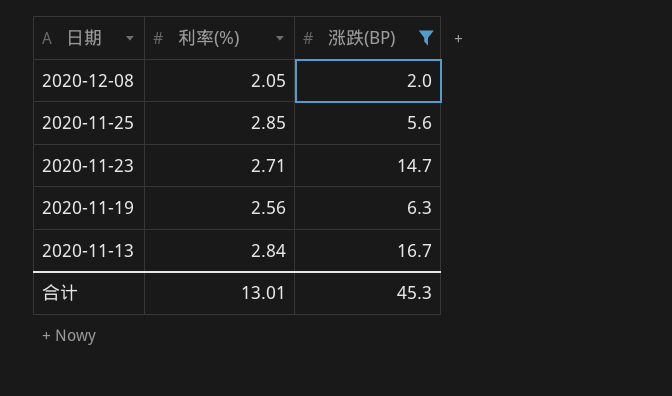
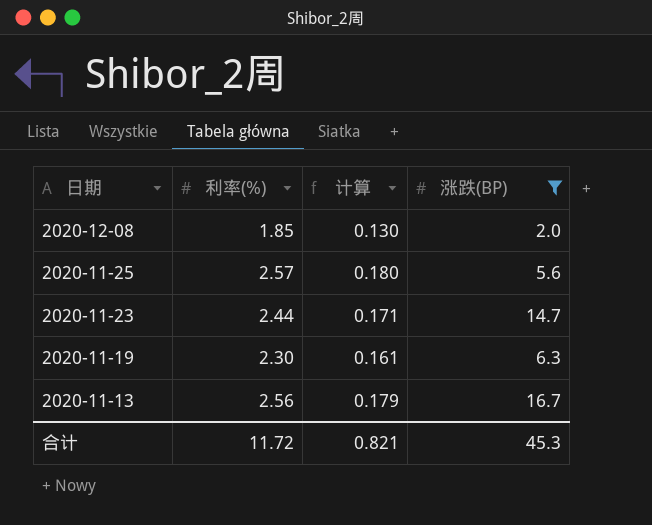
column 计算 | formula: none -> [利率(%)] * 0.07
2020-12-08 | 利率(%): 2.05 -> 1.85
2020-11-25 | 利率(%): 2.85 -> 2.57
2020-11-23 | 利率(%): 2.71 -> 2.44
2020-11-19 | 利率(%): 2.56 -> 2.30
2020-11-13 | 利率(%): 2.84 -> 2.56
合计 | 利率(%): 13.01 -> 11.72

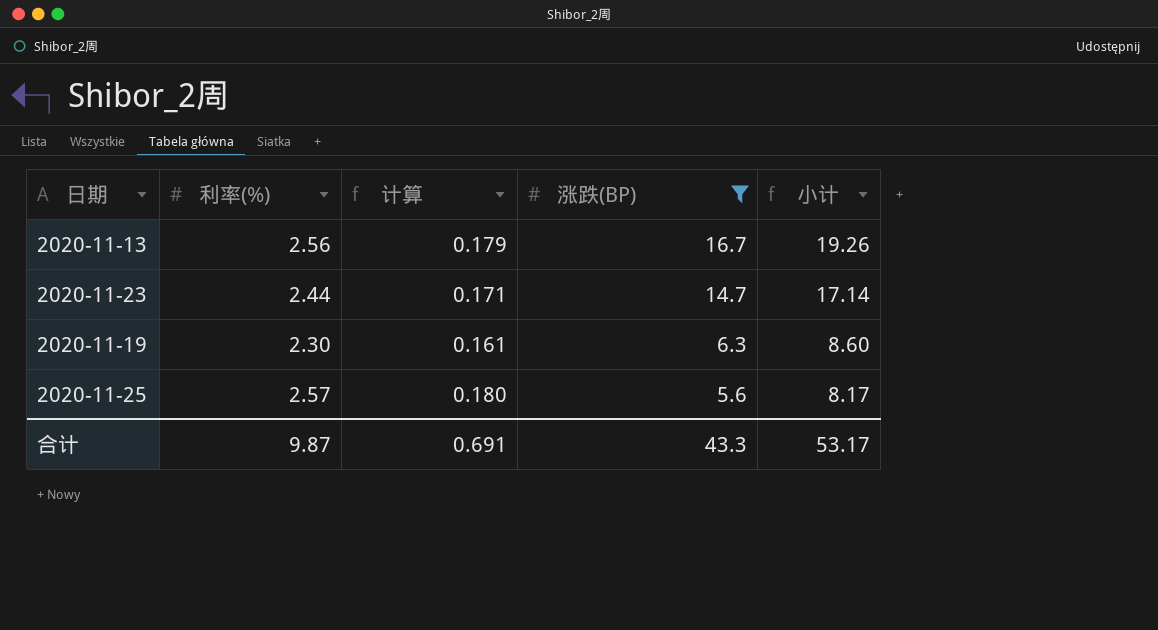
row order: 日期 descending -> 涨跌(BP) descending
column 小计 | formula: none -> [利率(%)] + [涨跌(BP)]
row 2020-12-08: 1.85 | 0.130 | 2.0 -> none
合计 | 利率(%): 11.72 -> 9.87
合计 | 计算: 0.821 -> 0.691
合计 | 涨跌(BP): 45.3 -> 43.3

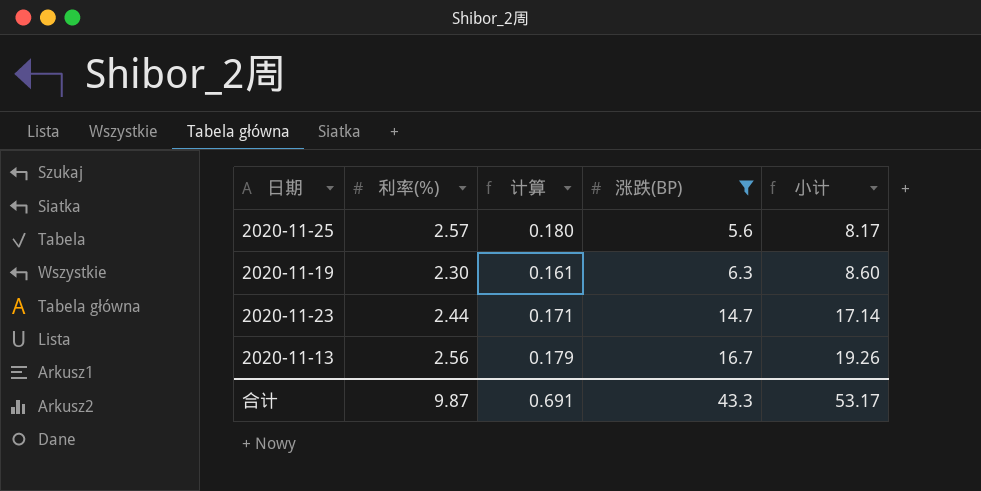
row order: 涨跌(BP) descending -> 涨跌(BP) ascending

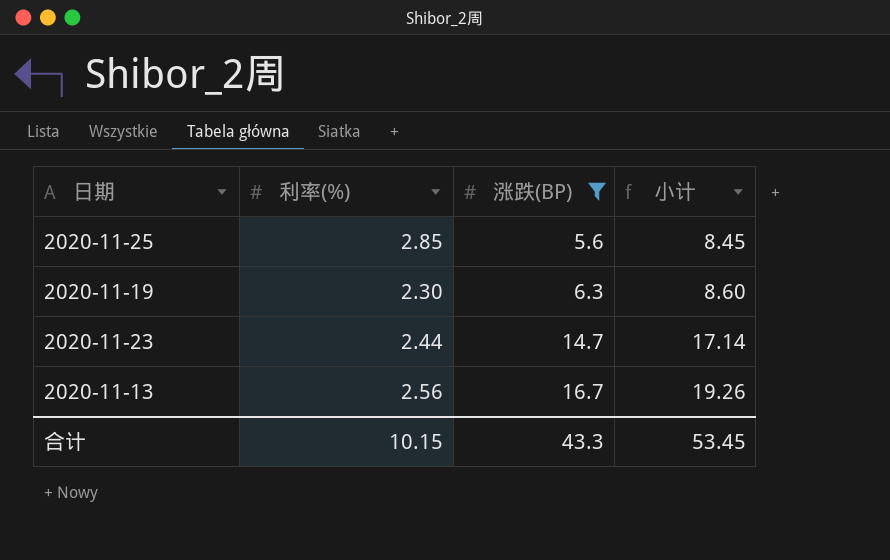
column 计算 | formula: [利率(%)] * 0.07 -> none
2020-11-25 | 利率(%): 2.57 -> 2.85
2020-11-25 | 小计: 8.17 -> 8.45
合计 | 利率(%): 9.87 -> 10.15
合计 | 小计: 53.17 -> 53.45

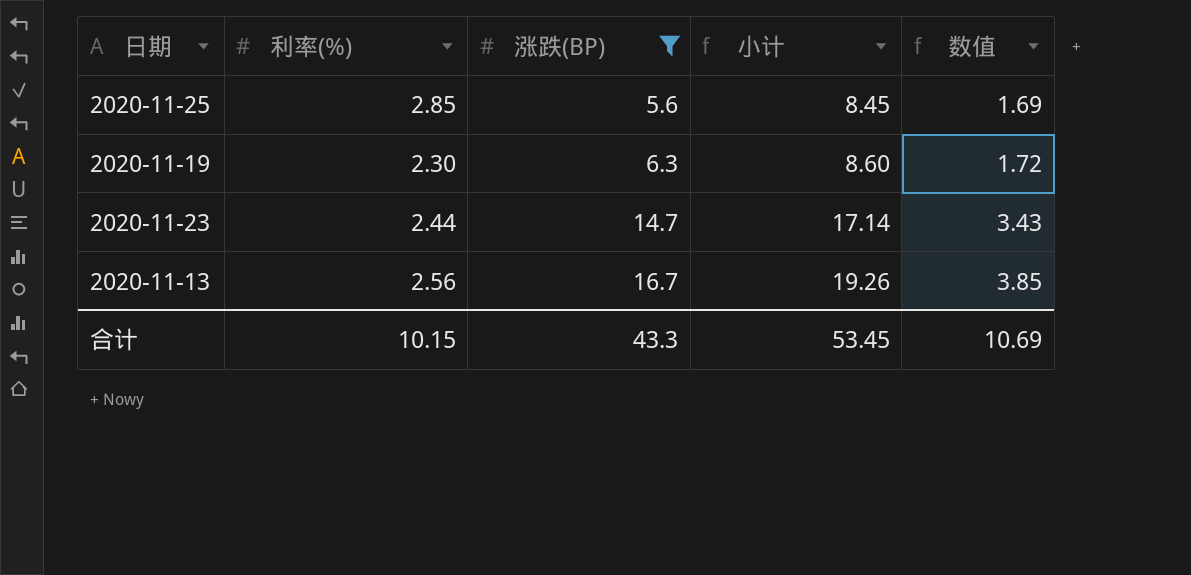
column 数值 | formula: none -> [小计] * 0.2

